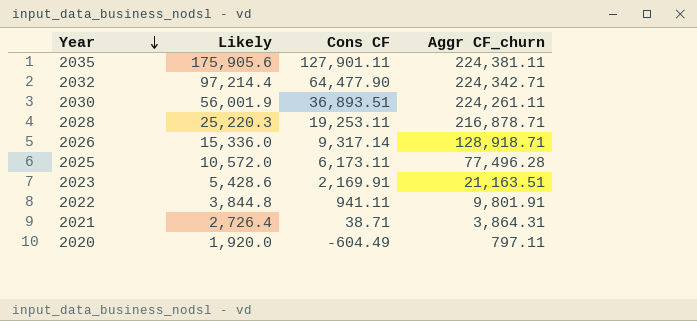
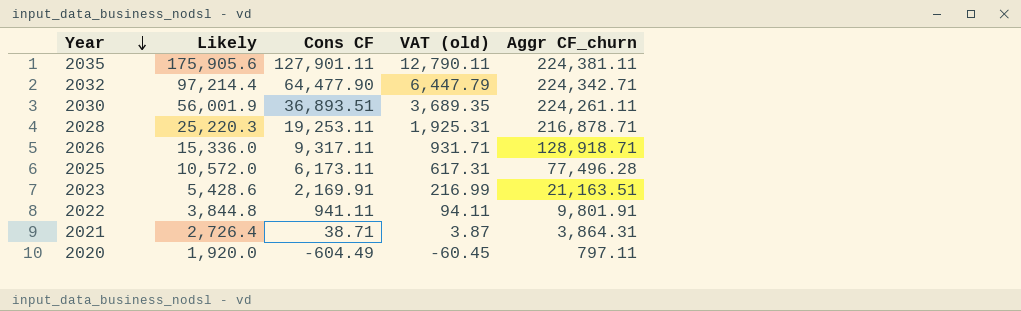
column VAT (old) | formula: none -> [Cons CF] * 0.1
2026 | Cons CF: 9,317.14 -> 9,317.11

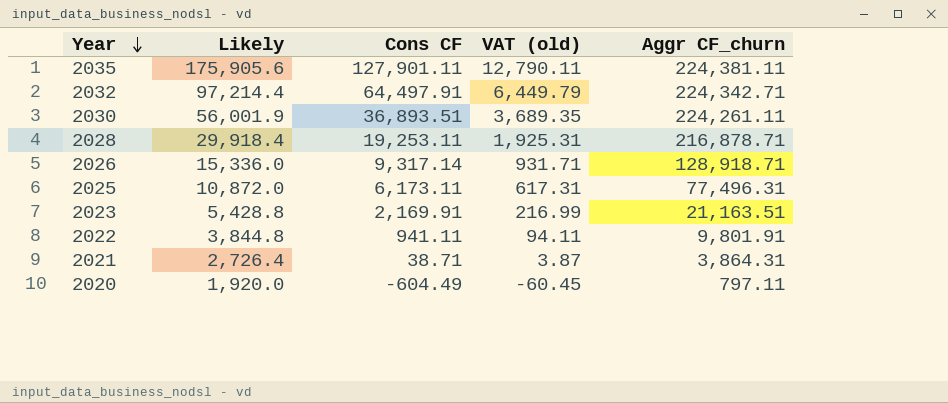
2032 | Cons CF: 64,477.90 -> 64,497.91
2032 | VAT (old): 6,447.79 -> 6,449.79
2028 | Likely: 25,220.3 -> 29,918.4
2026 | Cons CF: 9,317.11 -> 9,317.14
2025 | Likely: 10,572.0 -> 10,872.0
2025 | Aggr CF_churn: 77,496.28 -> 77,496.31
2023 | Likely: 5,428.6 -> 5,428.8

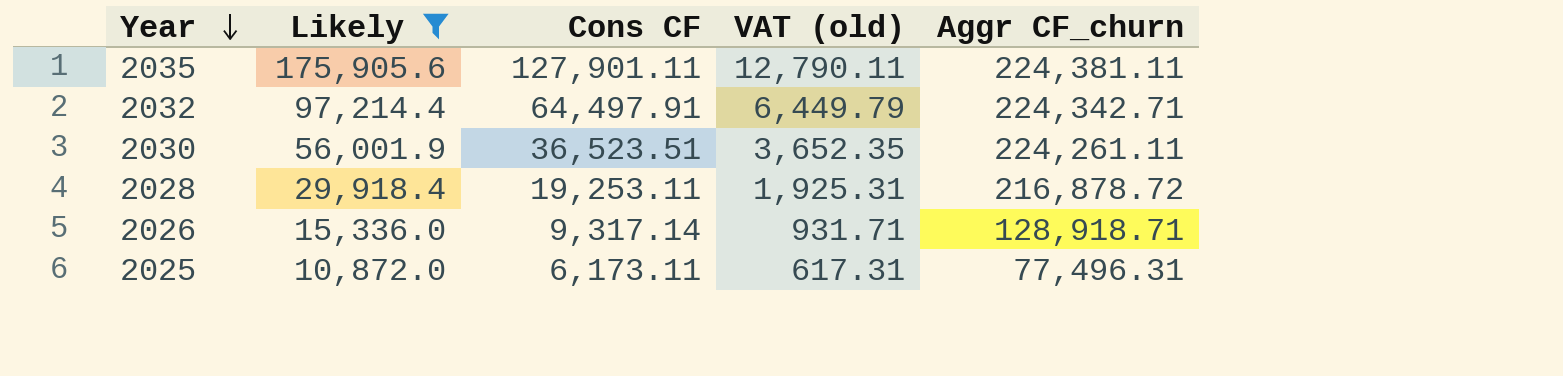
filter: none -> Likely >= 10,872.0
2030 | Cons CF: 36,893.51 -> 36,523.51
2030 | VAT (old): 3,689.35 -> 3,652.35
2028 | Aggr CF_churn: 216,878.71 -> 216,878.72

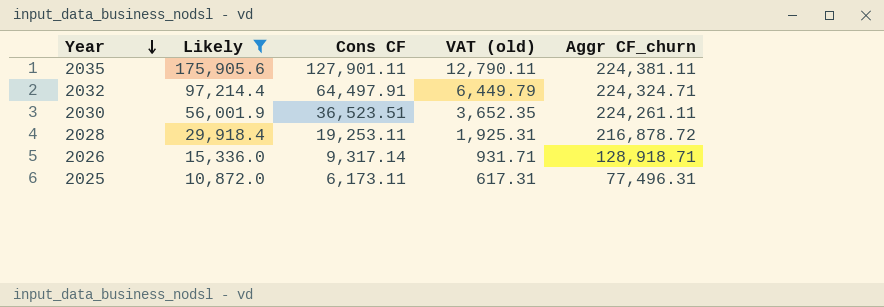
2032 | Aggr CF_churn: 224,342.71 -> 224,324.71

